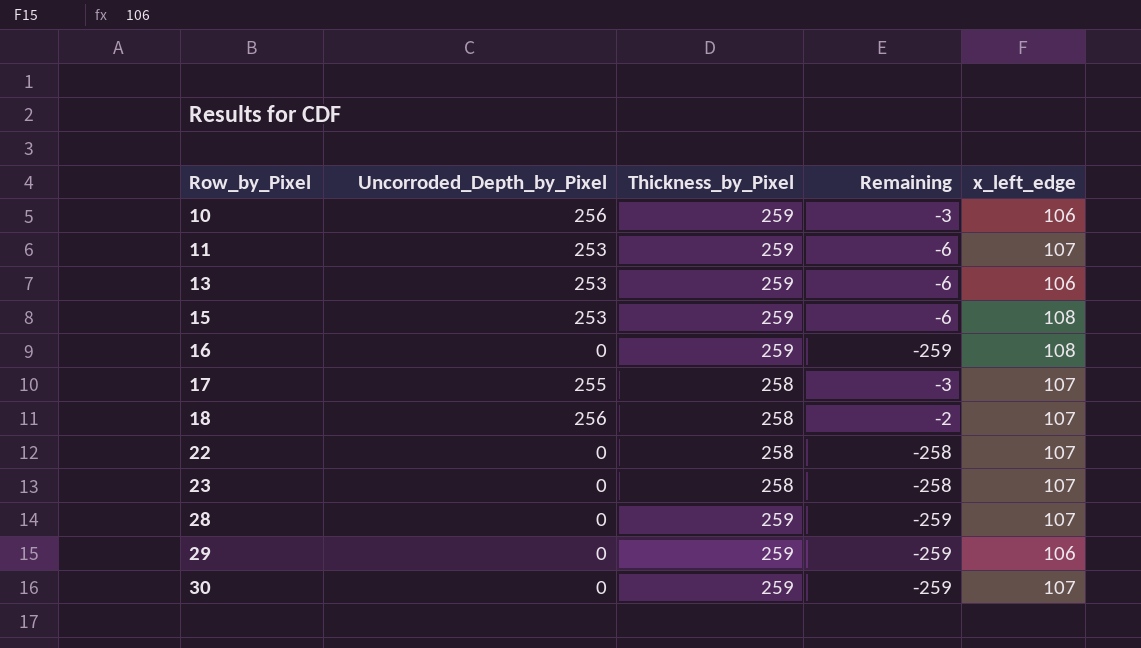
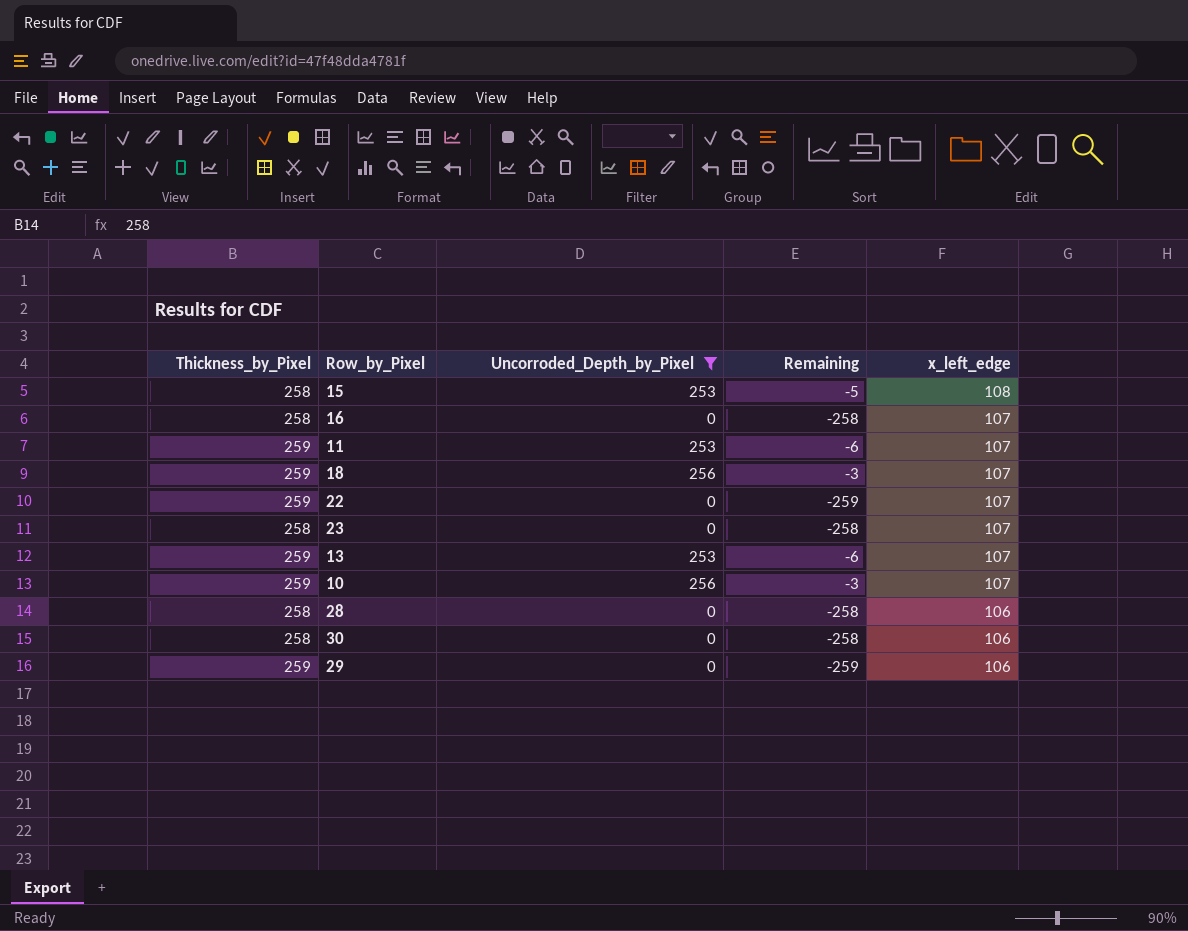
filter: none -> Uncorroded_Depth_by_Pixel != 255
row order: Row_by_Pixel ascending -> x_left_edge descending
column Thickness_by_Pixel | position: 3 -> 1
15 | Thickness_by_Pixel: 259 -> 258
15 | Remaining: -6 -> -5
16 | Thickness_by_Pixel: 259 -> 258
16 | Remaining: -259 -> -258
16 | x_left_edge: 108 -> 107
18 | Thickness_by_Pixel: 258 -> 259
18 | Remaining: -2 -> -3
22 | Thickness_by_Pixel: 258 -> 259
22 | Remaining: -258 -> -259
13 | x_left_edge: 106 -> 107
10 | x_left_edge: 106 -> 107
28 | Thickness_by_Pixel: 259 -> 258
28 | Remaining: -259 -> -258
28 | x_left_edge: 107 -> 106
30 | Thickness_by_Pixel: 259 -> 258
30 | Remaining: -259 -> -258
30 | x_left_edge: 107 -> 106

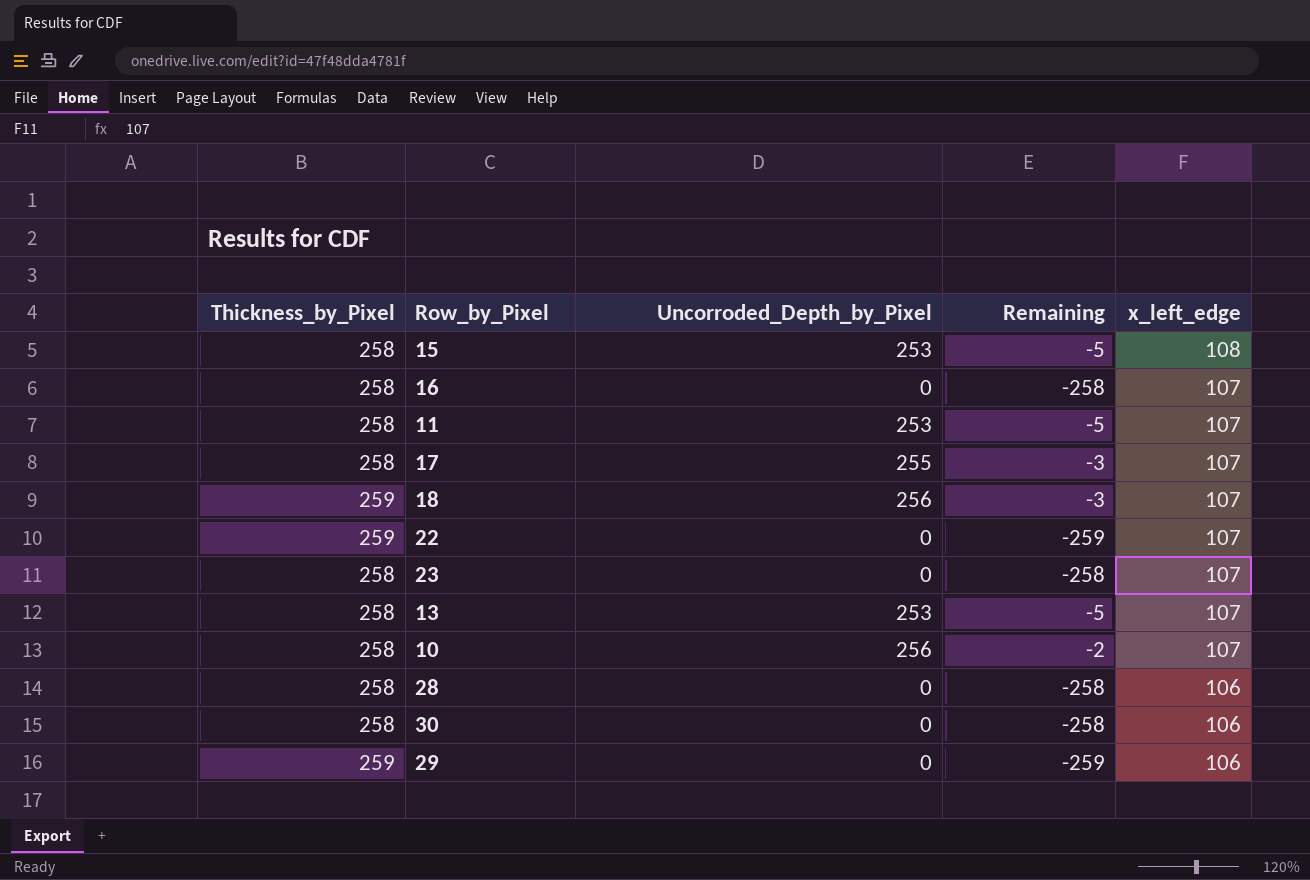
filter: Uncorroded_Depth_by_Pixel != 255 -> none
11 | Thickness_by_Pixel: 259 -> 258
11 | Remaining: -6 -> -5
13 | Thickness_by_Pixel: 259 -> 258
13 | Remaining: -6 -> -5
10 | Thickness_by_Pixel: 259 -> 258
10 | Remaining: -3 -> -2

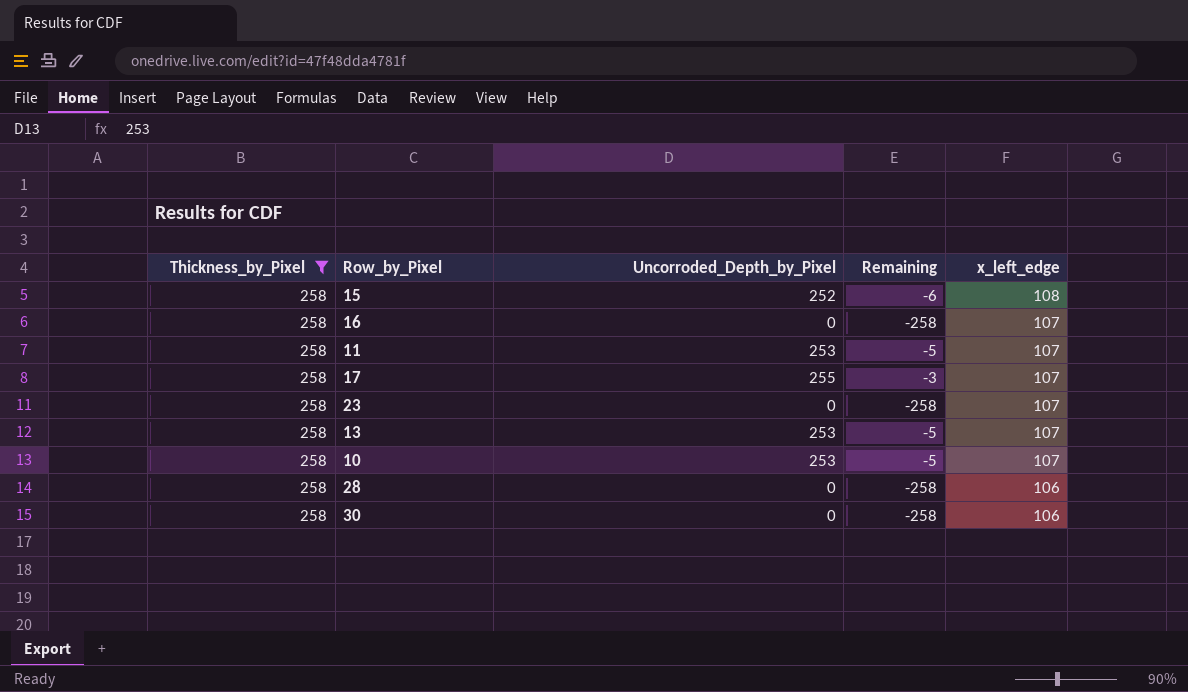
filter: none -> Thickness_by_Pixel = 258
15 | Uncorroded_Depth_by_Pixel: 253 -> 252
15 | Remaining: -5 -> -6
10 | Uncorroded_Depth_by_Pixel: 256 -> 253
10 | Remaining: -2 -> -5

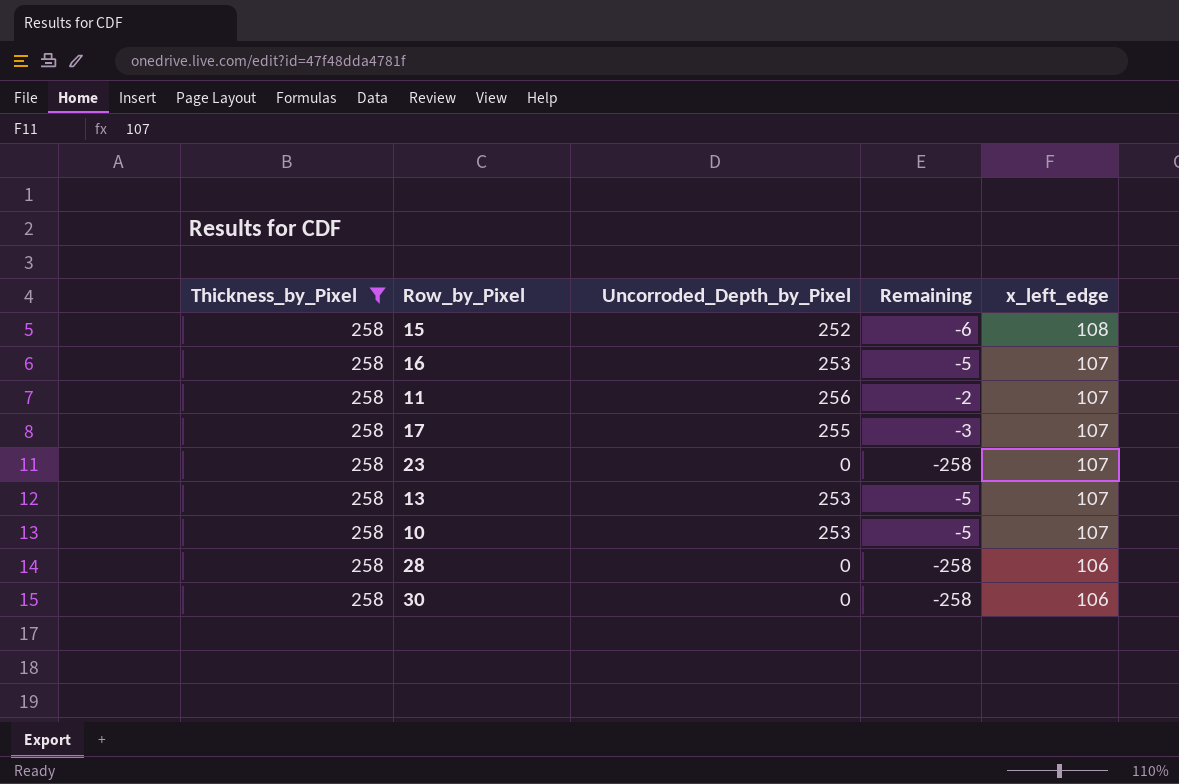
16 | Uncorroded_Depth_by_Pixel: 0 -> 253
16 | Remaining: -258 -> -5
11 | Uncorroded_Depth_by_Pixel: 253 -> 256
11 | Remaining: -5 -> -2

